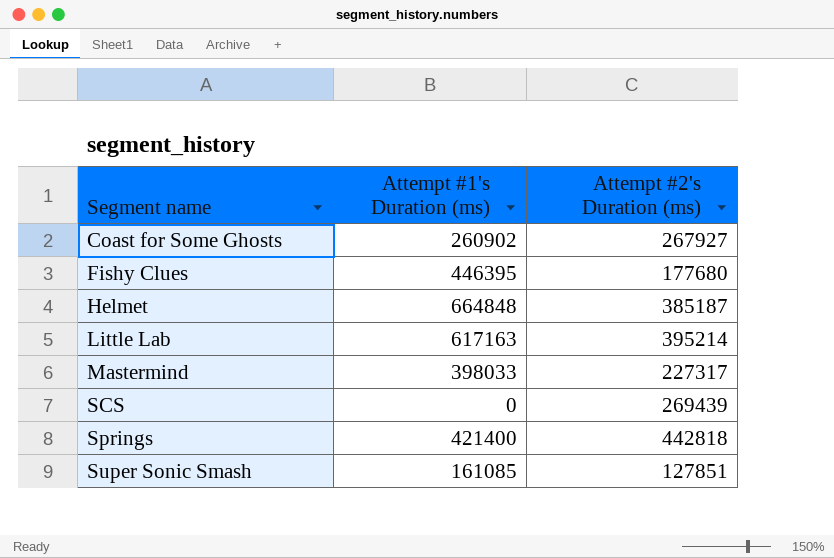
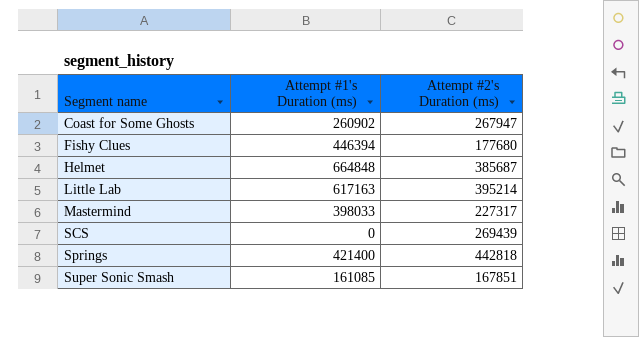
Coast for Some Ghosts | Attempt #2's Duration (ms): 267927 -> 267947
Fishy Clues | Attempt #1's Duration (ms): 446395 -> 446394
Helmet | Attempt #2's Duration (ms): 385187 -> 385687
Super Sonic Smash | Attempt #2's Duration (ms): 127851 -> 167851

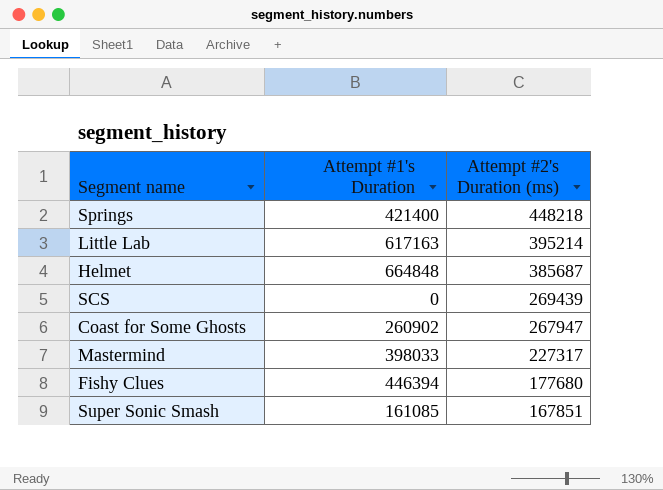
row order: Segment name ascending -> Attempt #2's Duration (ms) descending
column name: Attempt #1's Duration (ms) -> Attempt #1's Duration
Springs | Attempt #2's Duration (ms): 442818 -> 448218

